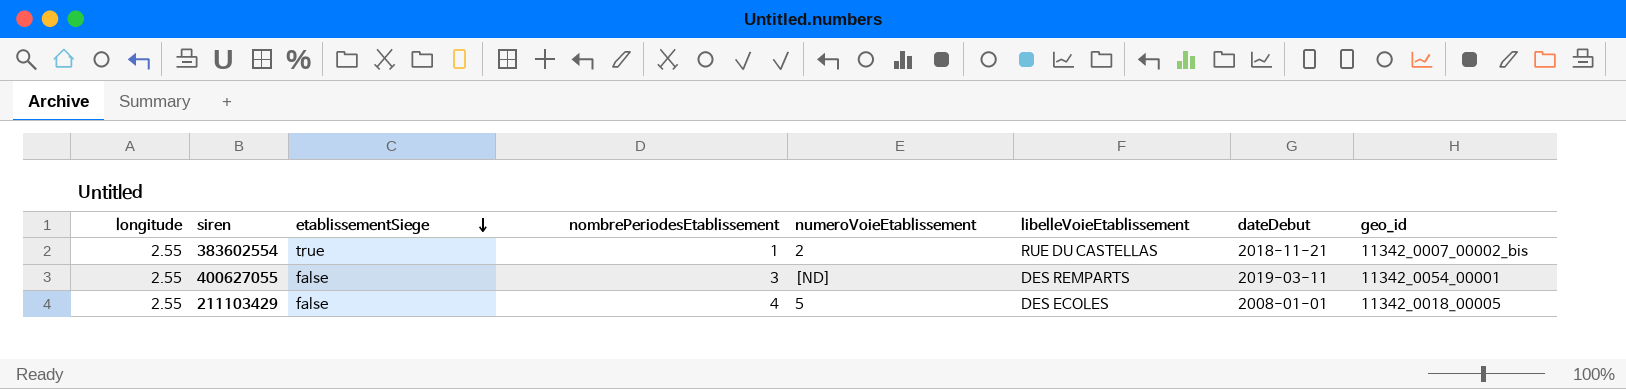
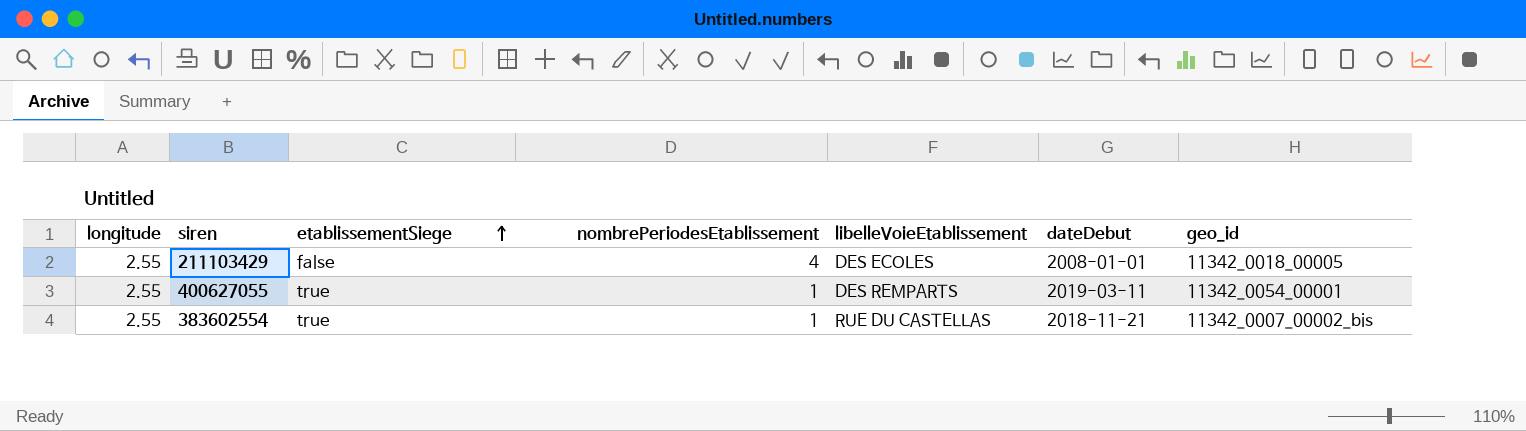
row order: etablissementSiege descending -> etablissementSiege ascending
column numeroVoieEtablissement | position: 5 -> none
400627055 | etablissementSiege: false -> true
400627055 | nombrePeriodesEtablissement: 3 -> 1

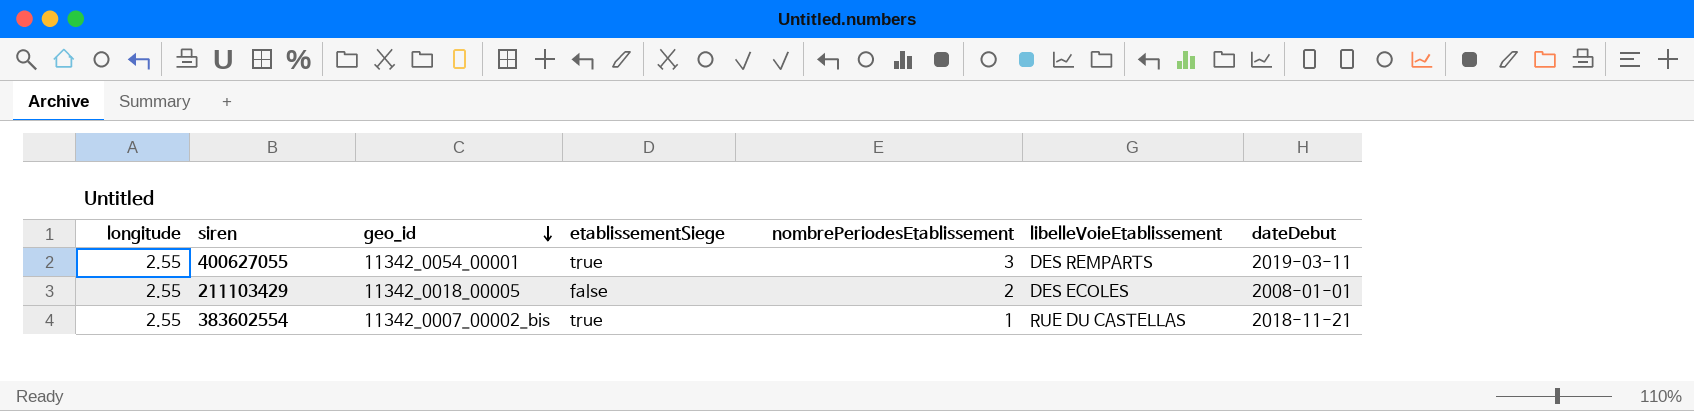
row order: etablissementSiege ascending -> geo_id descending
column geo_id | position: 7 -> 3
400627055 | nombrePeriodesEtablissement: 1 -> 3
211103429 | nombrePeriodesEtablissement: 4 -> 2

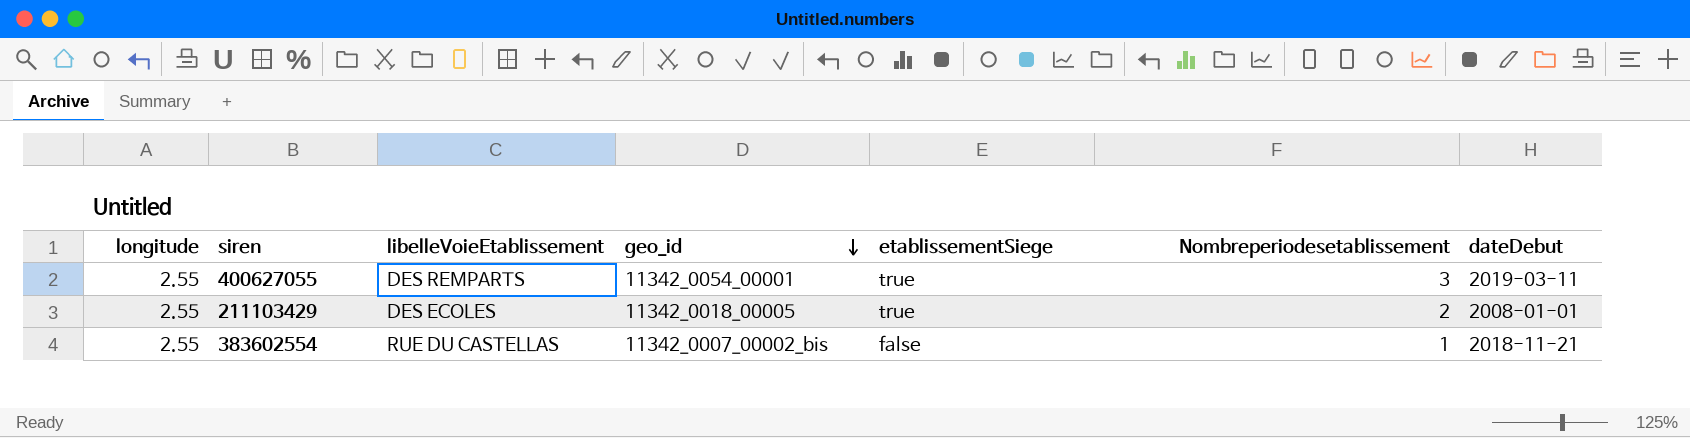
column libelleVoieEtablissement | position: 6 -> 3
column name: nombrePeriodesEtablissement -> Nombreperiodesetablissement
211103429 | etablissementSiege: false -> true
383602554 | etablissementSiege: true -> false

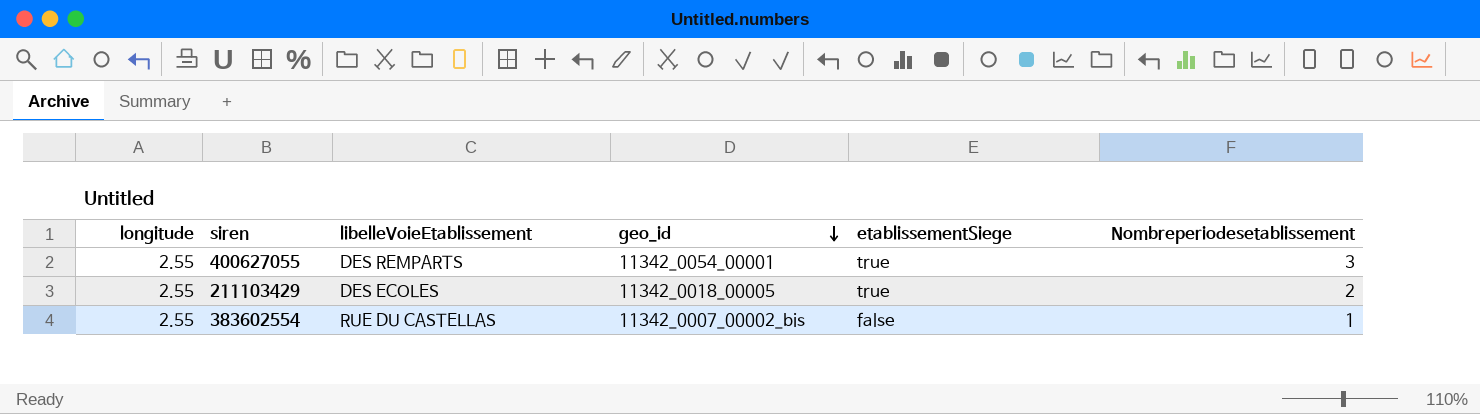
column dateDebut | position: 7 -> none

